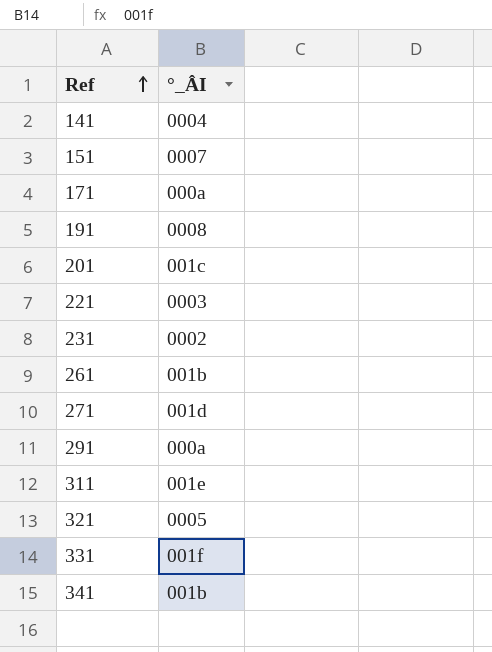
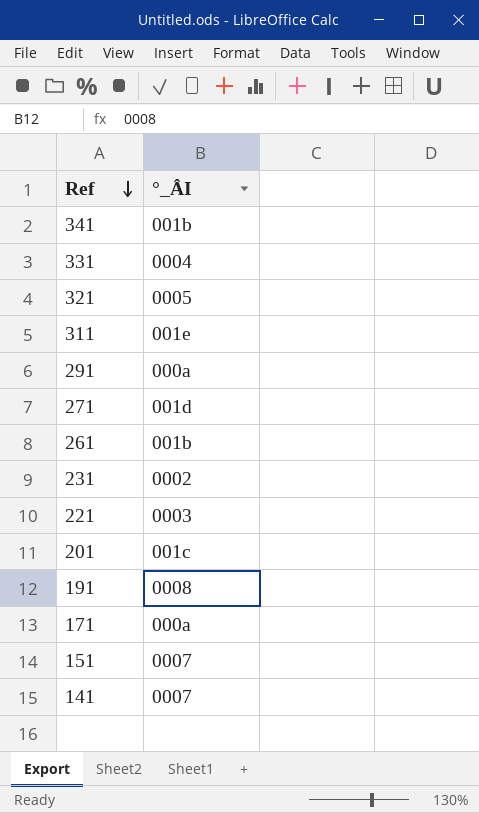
row order: Ref ascending -> Ref descending
331 | °_ÂI: 001f -> 0004
141 | °_ÂI: 0004 -> 0007

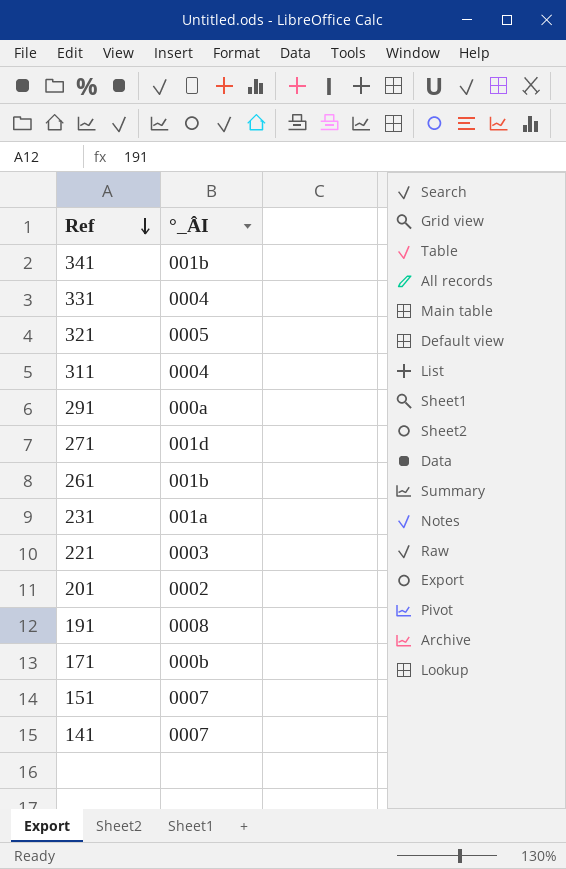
311 | °_ÂI: 001e -> 0004
231 | °_ÂI: 0002 -> 001a
201 | °_ÂI: 001c -> 0002
171 | °_ÂI: 000a -> 000b

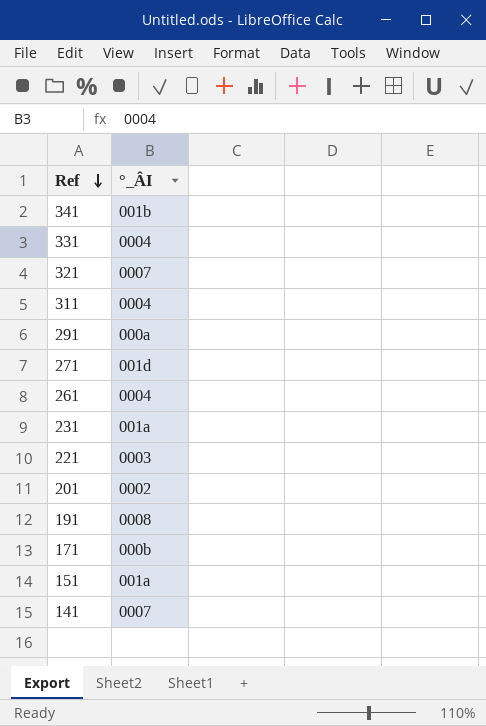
321 | °_ÂI: 0005 -> 0007
261 | °_ÂI: 001b -> 0004
151 | °_ÂI: 0007 -> 001a

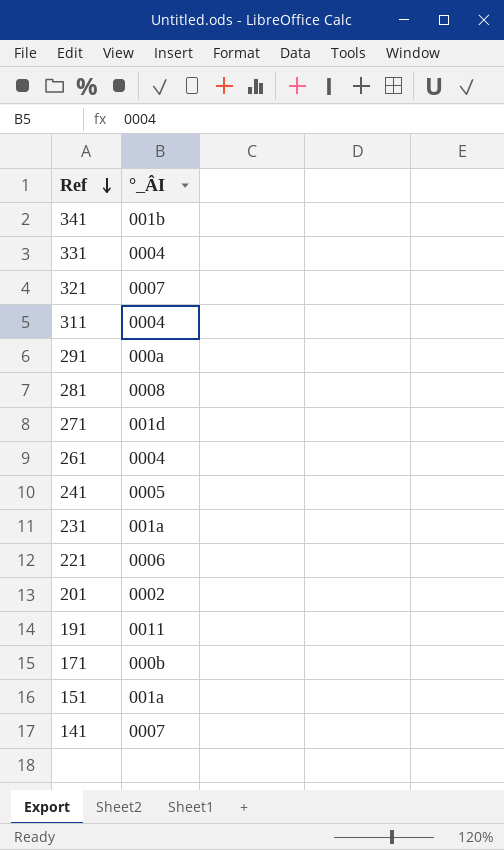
row 281: none -> 0008
row 241: none -> 0005
221 | °_ÂI: 0003 -> 0006
191 | °_ÂI: 0008 -> 0011

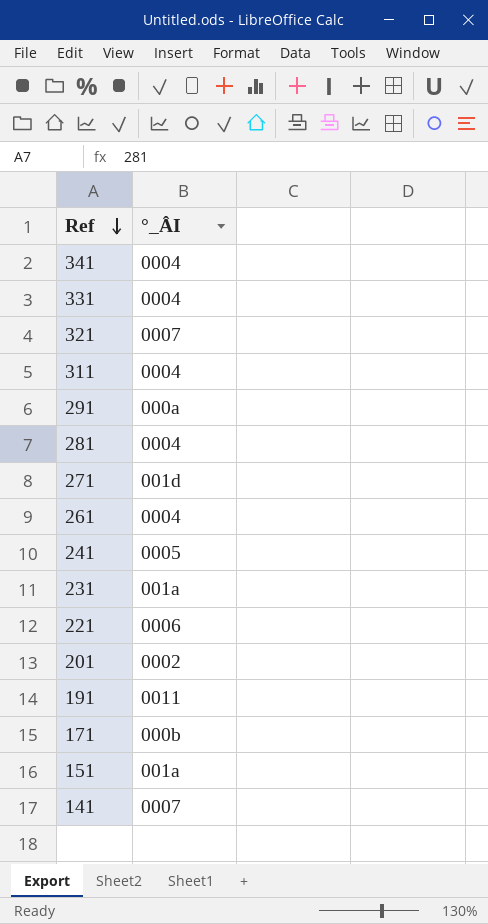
341 | °_ÂI: 001b -> 0004
281 | °_ÂI: 0008 -> 0004

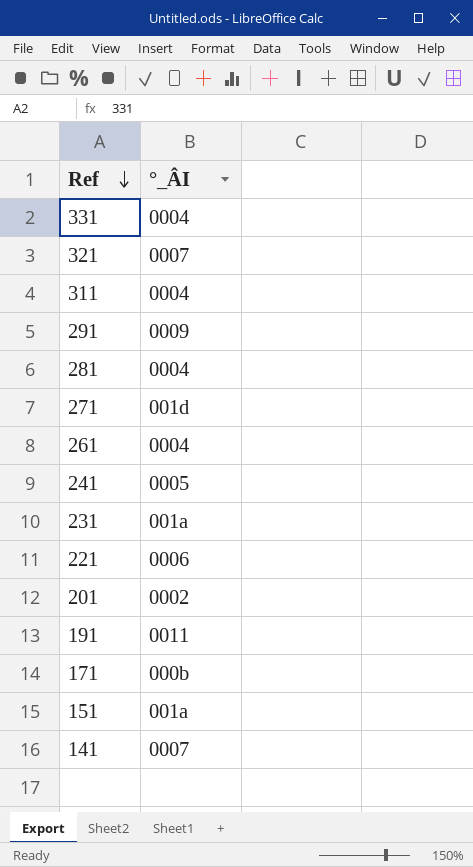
row 341: 0004 -> none
291 | °_ÂI: 000a -> 0009

